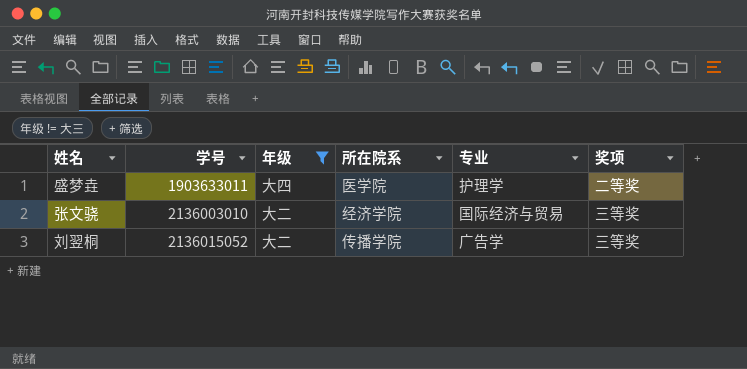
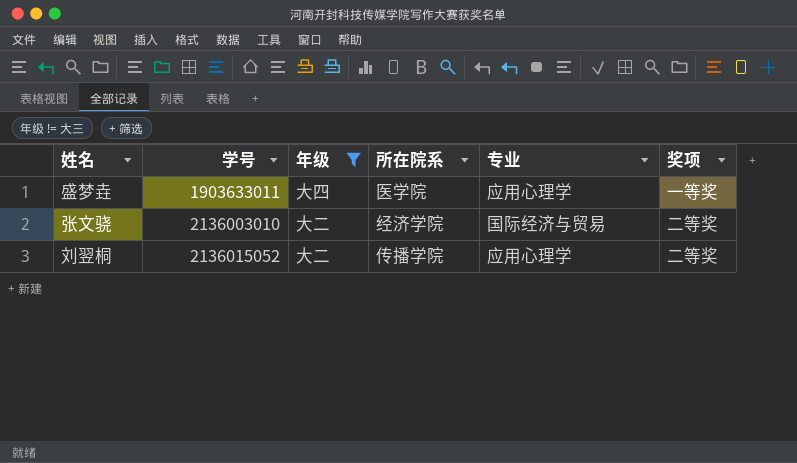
盛梦垚 | 专业: 护理学 -> 应用心理学
盛梦垚 | 奖项: 二等奖 -> 一等奖
张文骁 | 奖项: 三等奖 -> 二等奖
刘翌桐 | 专业: 广告学 -> 应用心理学
刘翌桐 | 奖项: 三等奖 -> 二等奖

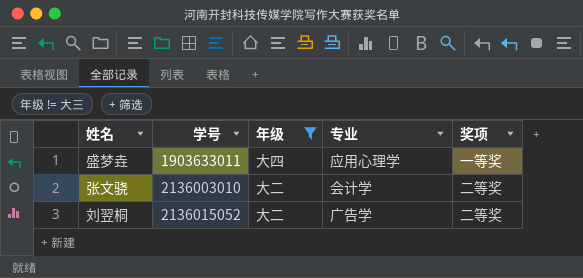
column 所在院系 | position: 4 -> none
张文骁 | 专业: 国际经济与贸易 -> 会计学
刘翌桐 | 专业: 应用心理学 -> 广告学

